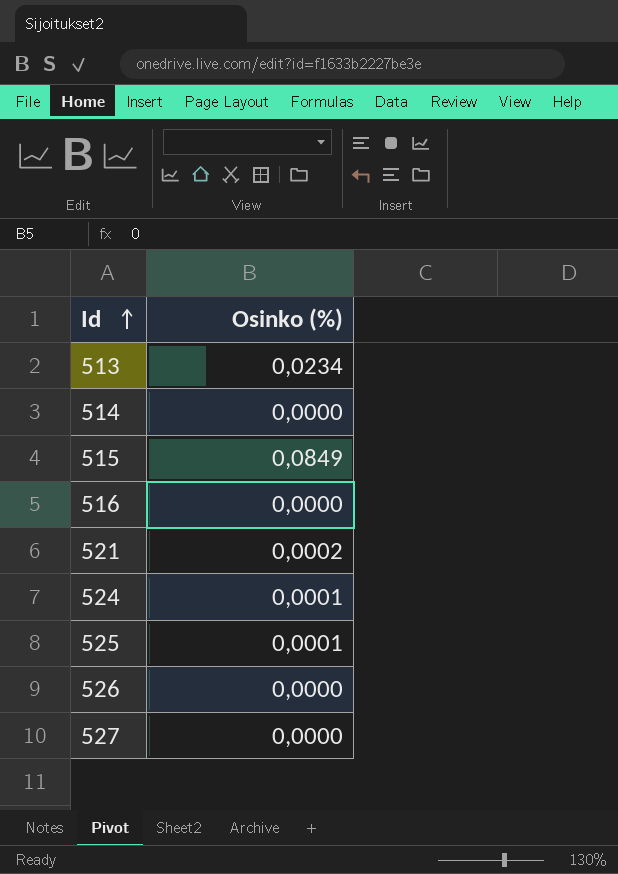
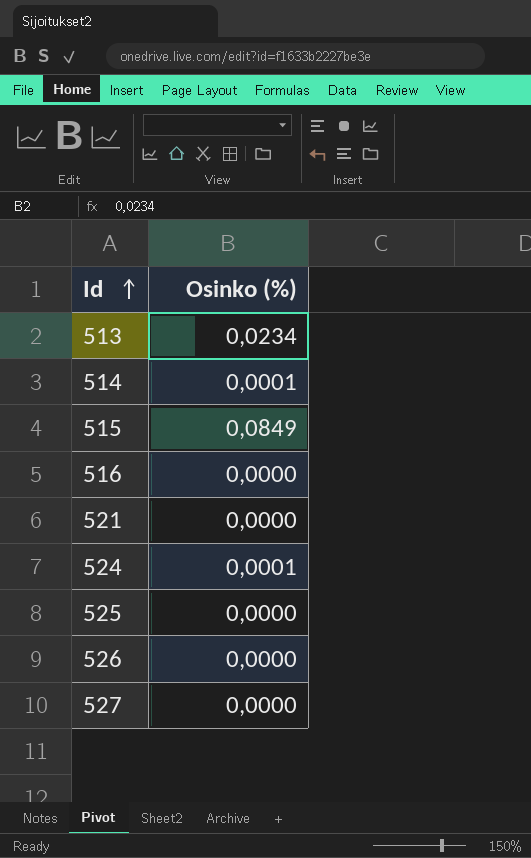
514 | Osinko (%): 0,0000 -> 0,0001
521 | Osinko (%): 0,0002 -> 0,0000
525 | Osinko (%): 0,0001 -> 0,0000

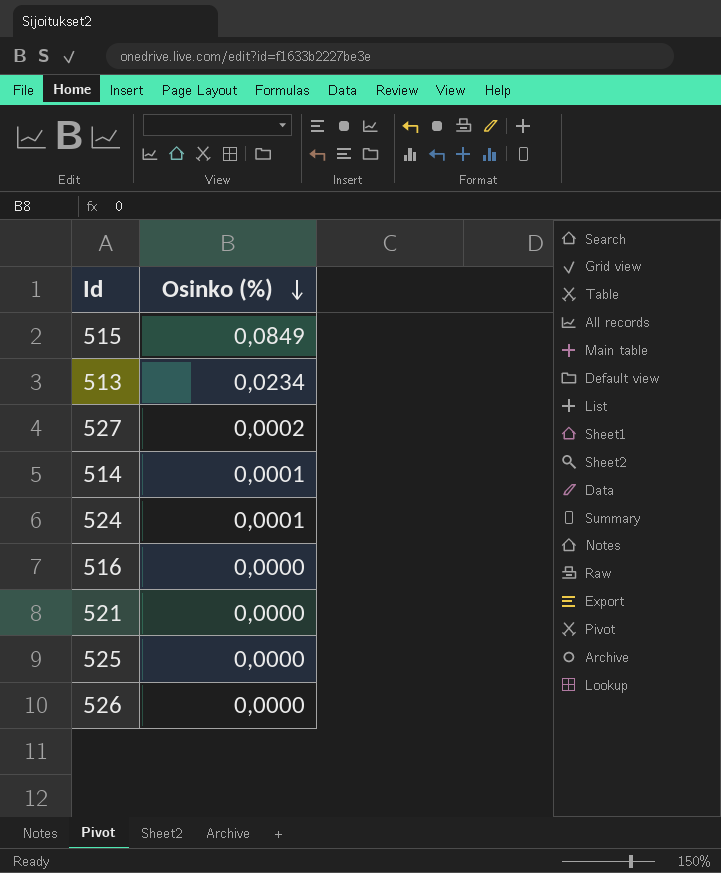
row order: Id ascending -> Osinko (%) descending
527 | Osinko (%): 0,0000 -> 0,0002

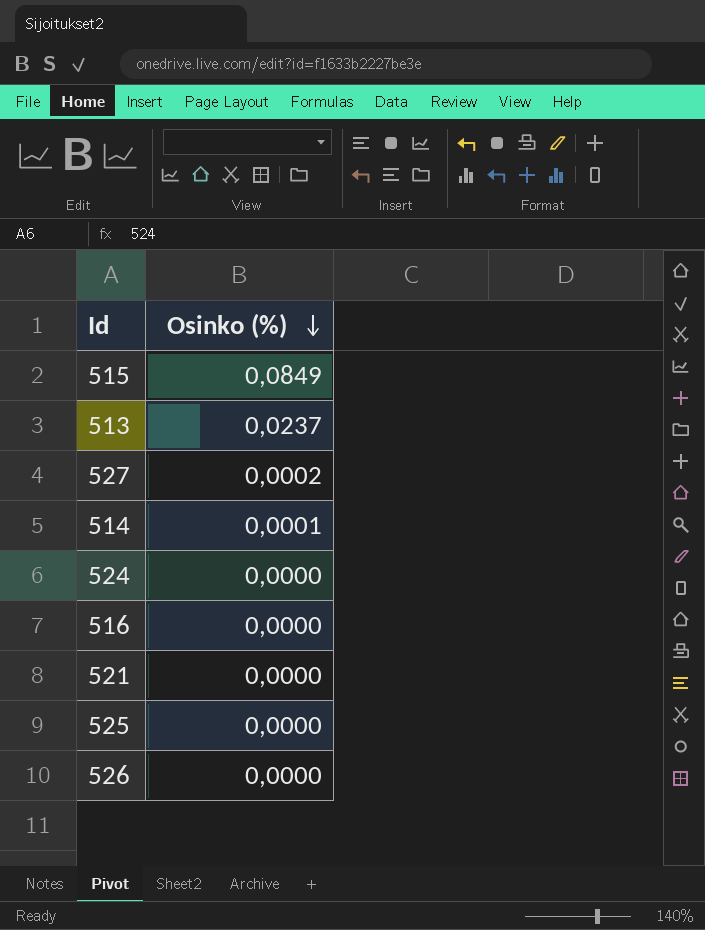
513 | Osinko (%): 0,0234 -> 0,0237
524 | Osinko (%): 0,0001 -> 0,0000

